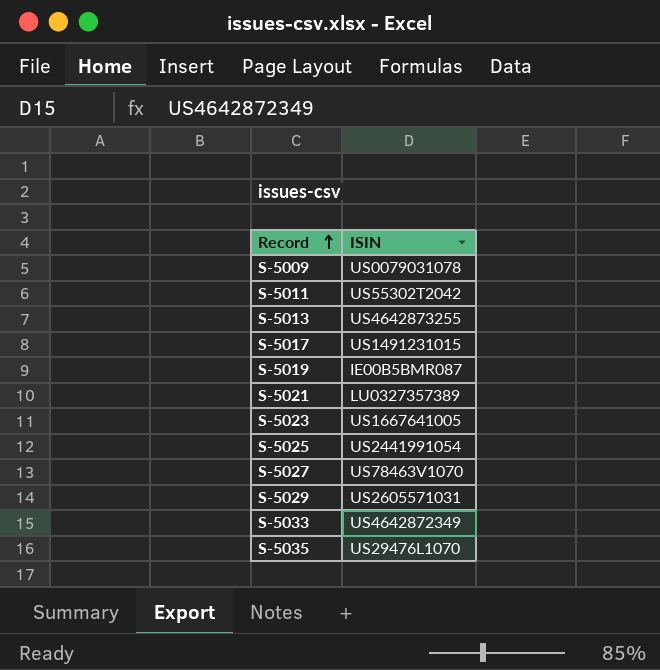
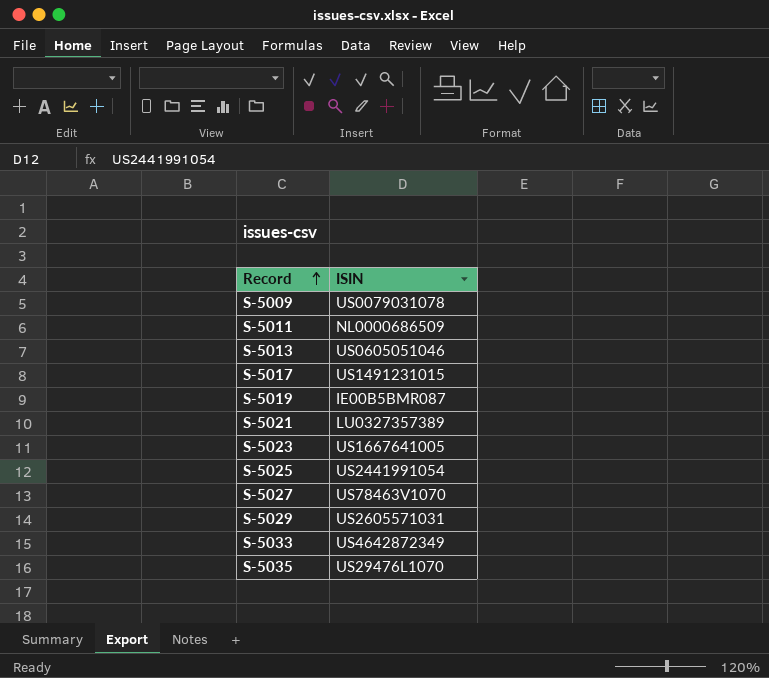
S-5011 | ISIN: US55302T2042 -> NL0000686509
S-5013 | ISIN: US4642873255 -> US0605051046

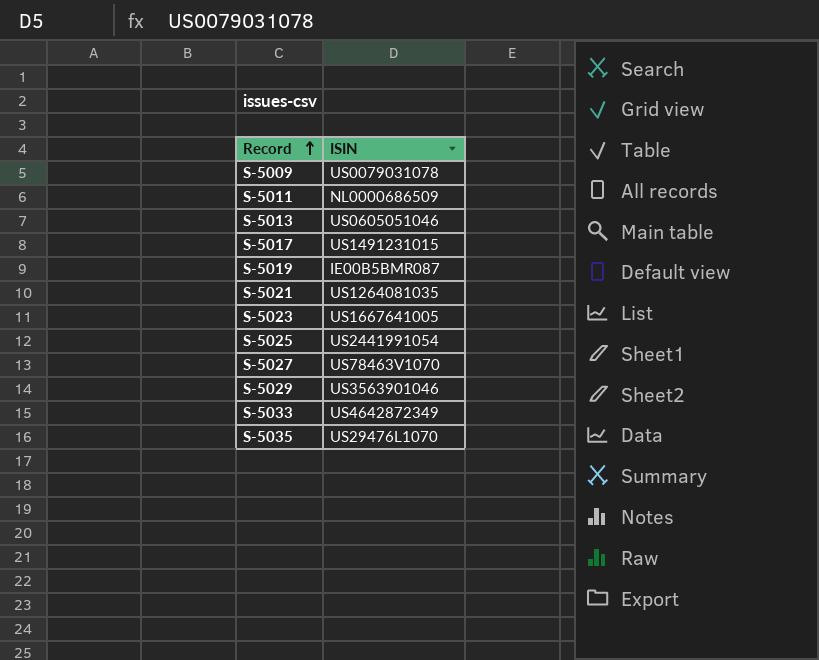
S-5021 | ISIN: LU0327357389 -> US1264081035
S-5029 | ISIN: US2605571031 -> US3563901046

